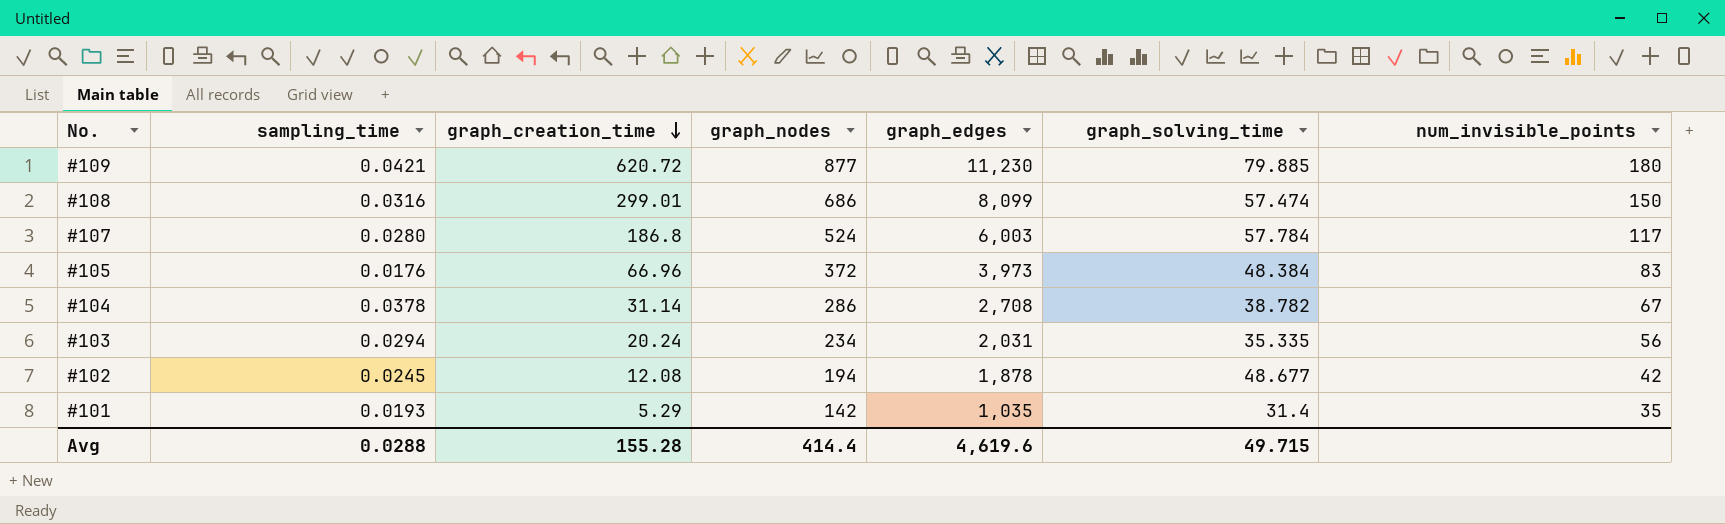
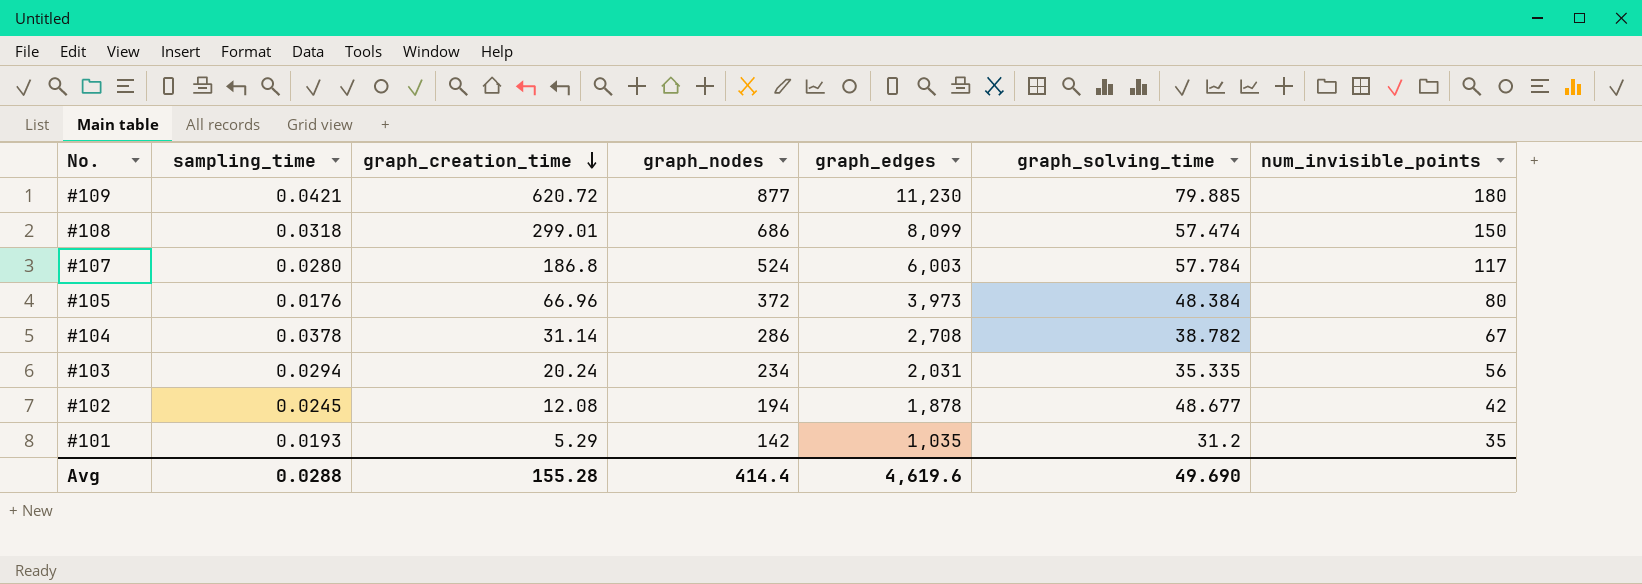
#108 | sampling_time: 0.0316 -> 0.0318
#105 | num_invisible_points: 83 -> 80
#101 | graph_solving_time: 31.4 -> 31.2
Avg | graph_solving_time: 49.715 -> 49.690

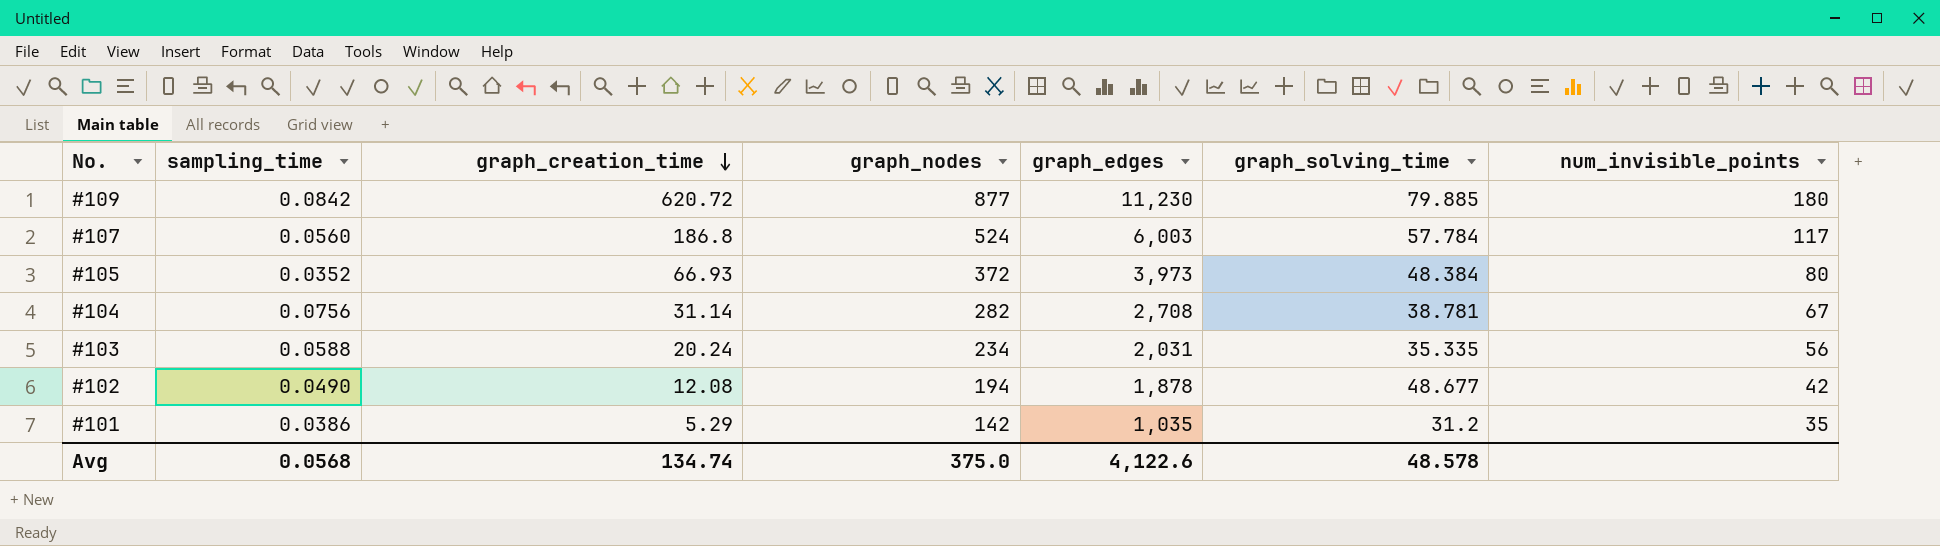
row #108: 0.0318 | 299.01 | 686 | 8,099 | 57.474 | 150 -> none
#109 | sampling_time: 0.0421 -> 0.0842
#107 | sampling_time: 0.0280 -> 0.0560
#105 | sampling_time: 0.0176 -> 0.0352
#105 | graph_creation_time: 66.96 -> 66.93
#104 | sampling_time: 0.0378 -> 0.0756
#104 | graph_nodes: 286 -> 282
#104 | graph_solving_time: 38.782 -> 38.781
#103 | sampling_time: 0.0294 -> 0.0588
#102 | sampling_time: 0.0245 -> 0.0490
#101 | sampling_time: 0.0193 -> 0.0386
Avg | sampling_time: 0.0288 -> 0.0568
Avg | graph_creation_time: 155.28 -> 134.74
Avg | graph_nodes: 414.4 -> 375.0
Avg | graph_edges: 4,619.6 -> 4,122.6
Avg | graph_solving_time: 49.690 -> 48.578

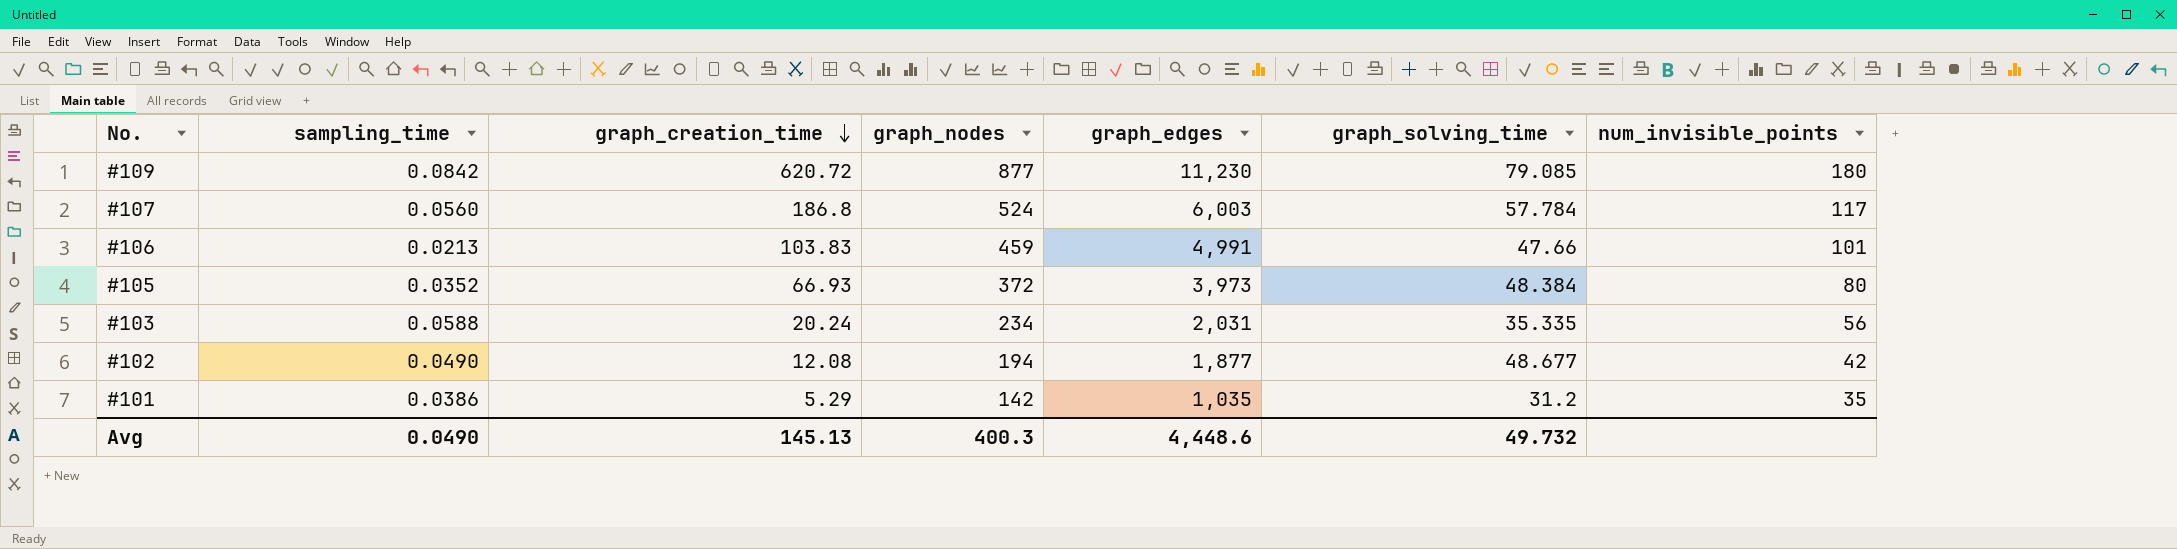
row #104: 0.0756 | 31.14 | 282 | 2,708 | 38.781 | 67 -> none
#109 | graph_solving_time: 79.885 -> 79.085
row #106: none -> 0.0213 | 103.83 | 459 | 4,991 | 47.66 | 101
#102 | graph_edges: 1,878 -> 1,877
Avg | sampling_time: 0.0568 -> 0.0490
Avg | graph_creation_time: 134.74 -> 145.13
Avg | graph_nodes: 375.0 -> 400.3
Avg | graph_edges: 4,122.6 -> 4,448.6
Avg | graph_solving_time: 48.578 -> 49.732

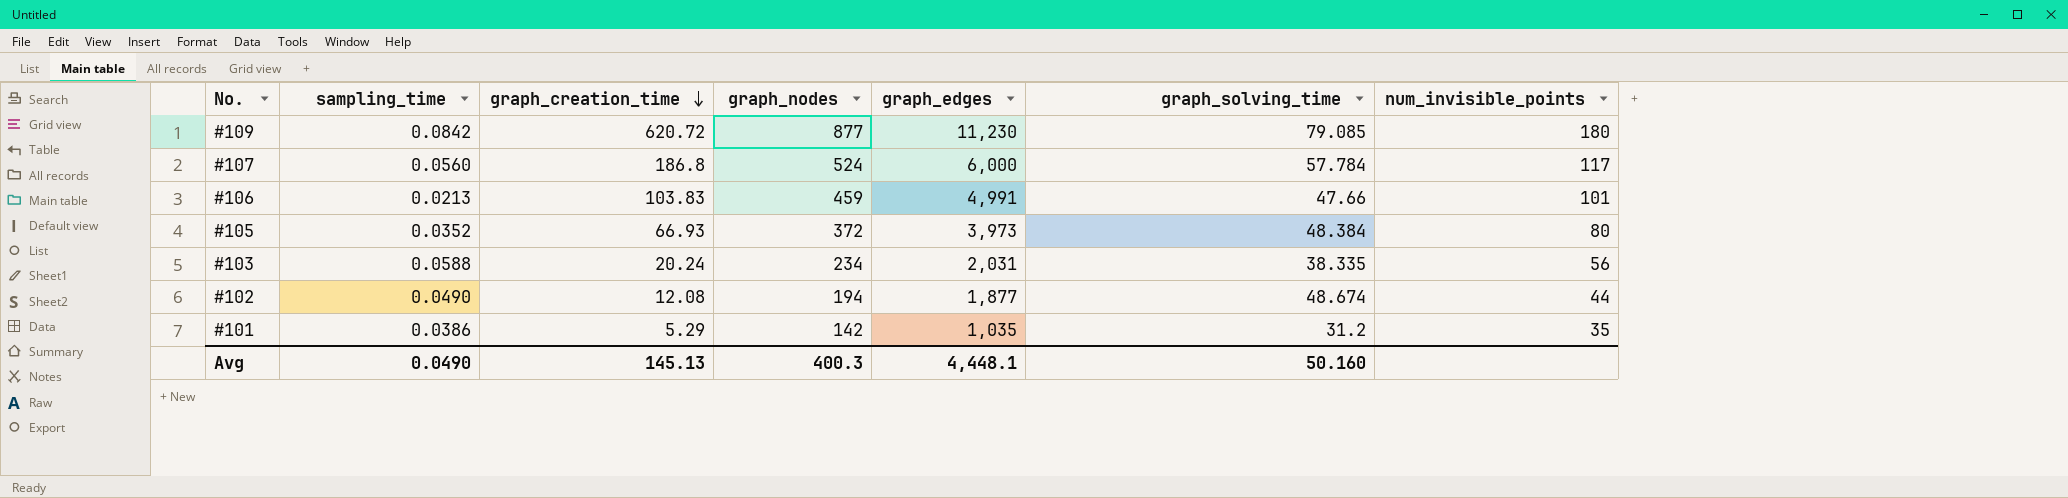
#107 | graph_edges: 6,003 -> 6,000
#103 | graph_solving_time: 35.335 -> 38.335
#102 | graph_solving_time: 48.677 -> 48.674
#102 | num_invisible_points: 42 -> 44
Avg | graph_edges: 4,448.6 -> 4,448.1
Avg | graph_solving_time: 49.732 -> 50.160

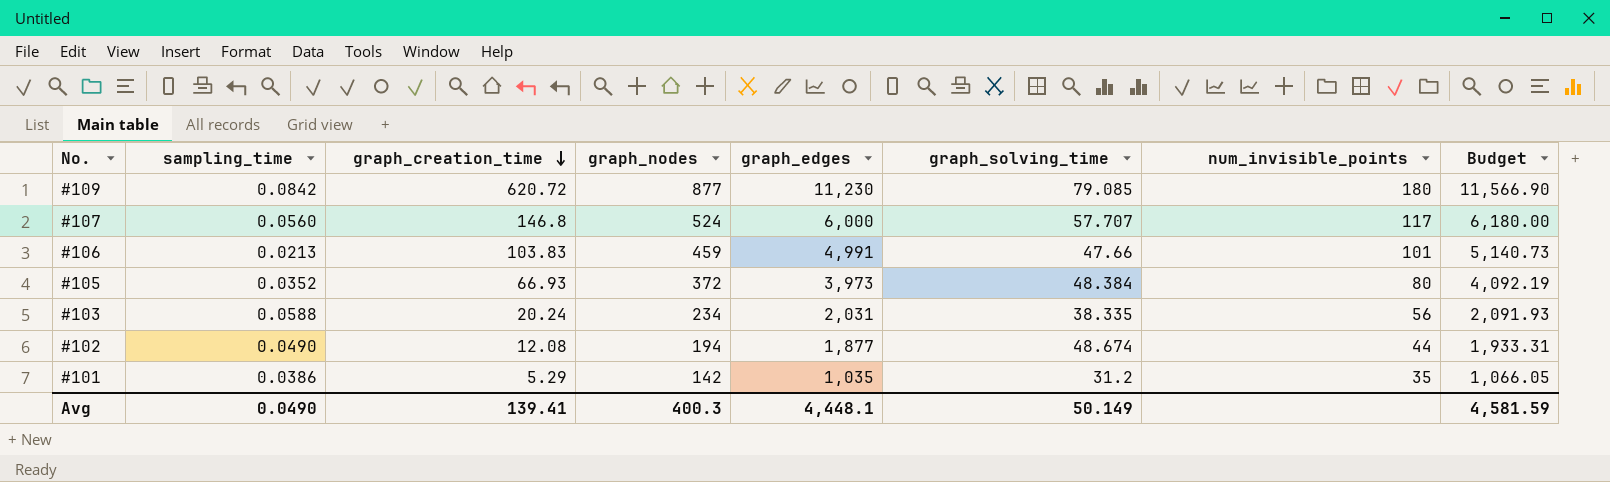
column Budget | formula: none -> [graph_edges] * 1.03
#107 | graph_creation_time: 186.8 -> 146.8
#107 | graph_solving_time: 57.784 -> 57.707
Avg | graph_creation_time: 145.13 -> 139.41
Avg | graph_solving_time: 50.160 -> 50.149

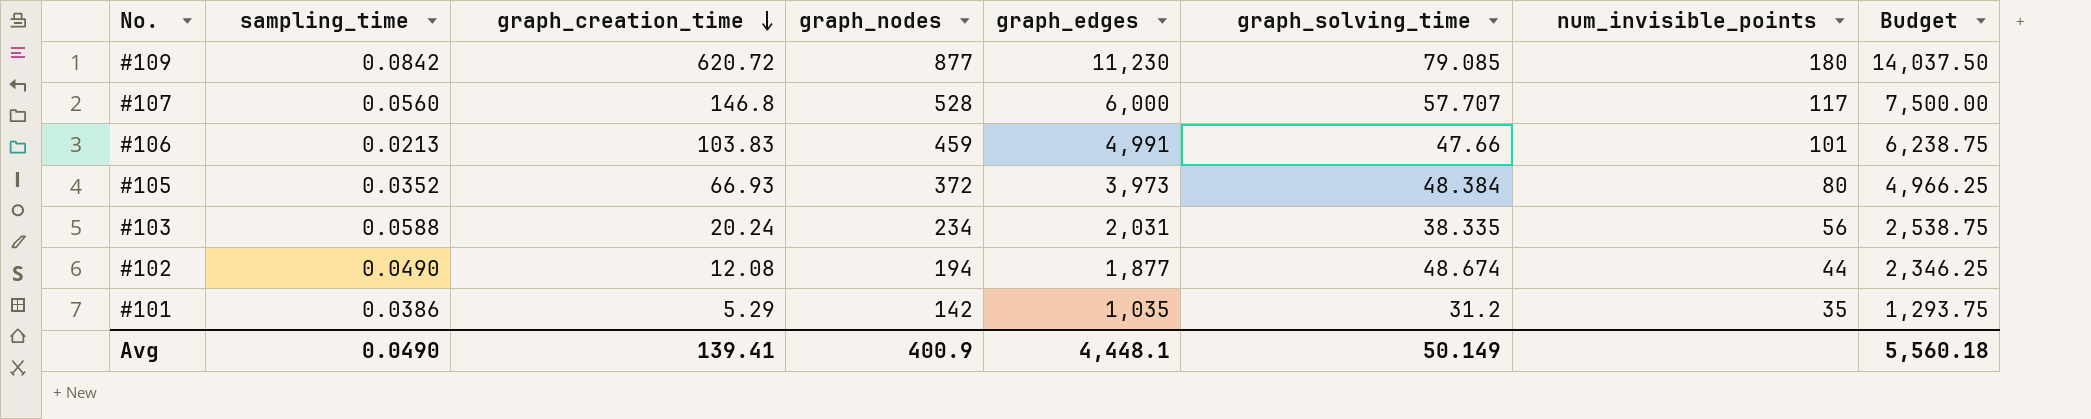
column Budget | formula: [graph_edges] * 1.03 -> [graph_edges] * 1.25
#107 | graph_nodes: 524 -> 528
Avg | graph_nodes: 400.3 -> 400.9
Avg | Budget: 4,581.59 -> 5,560.18

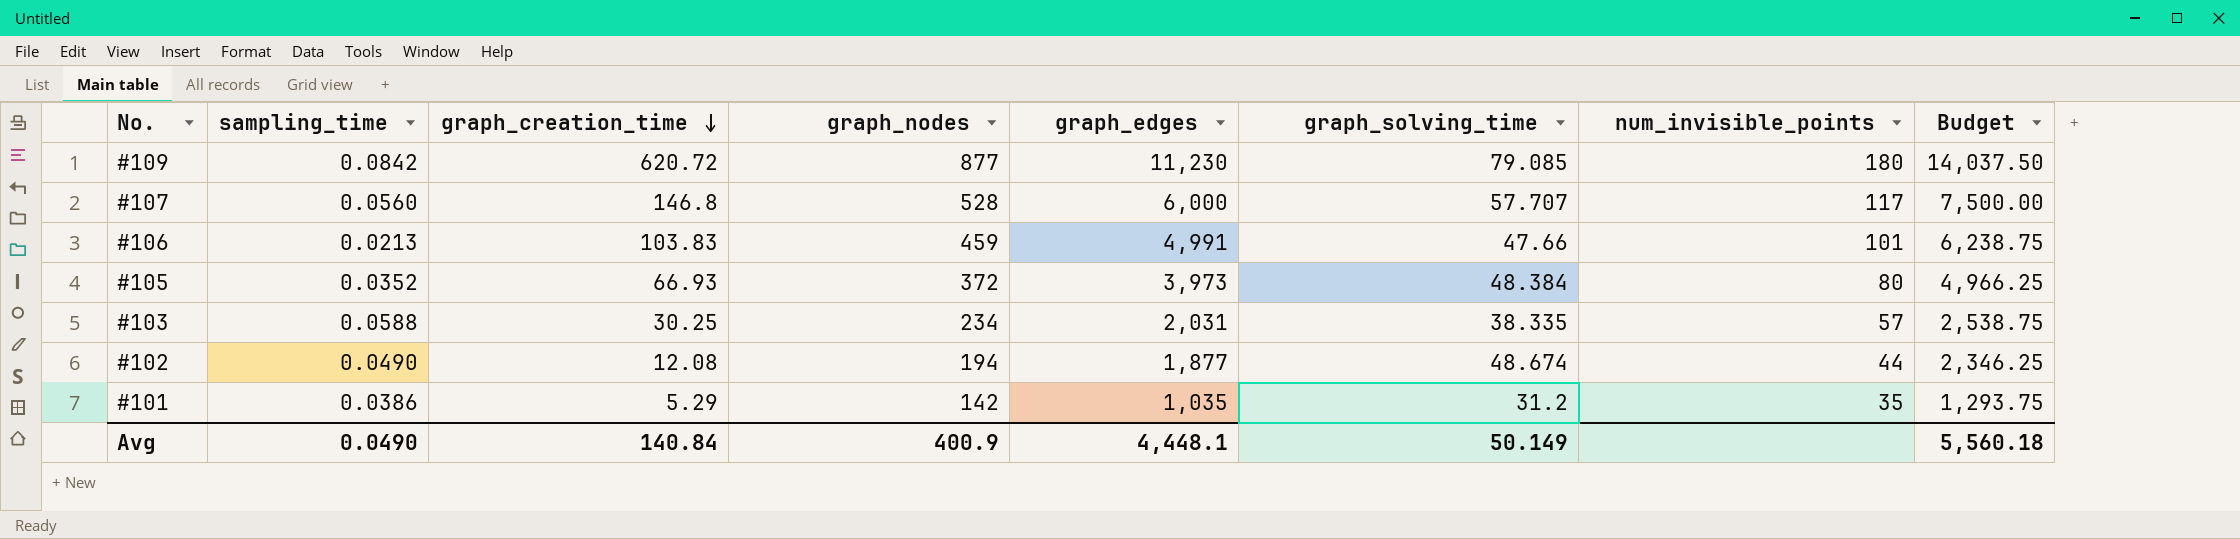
#103 | graph_creation_time: 20.24 -> 30.25
#103 | num_invisible_points: 56 -> 57
Avg | graph_creation_time: 139.41 -> 140.84

